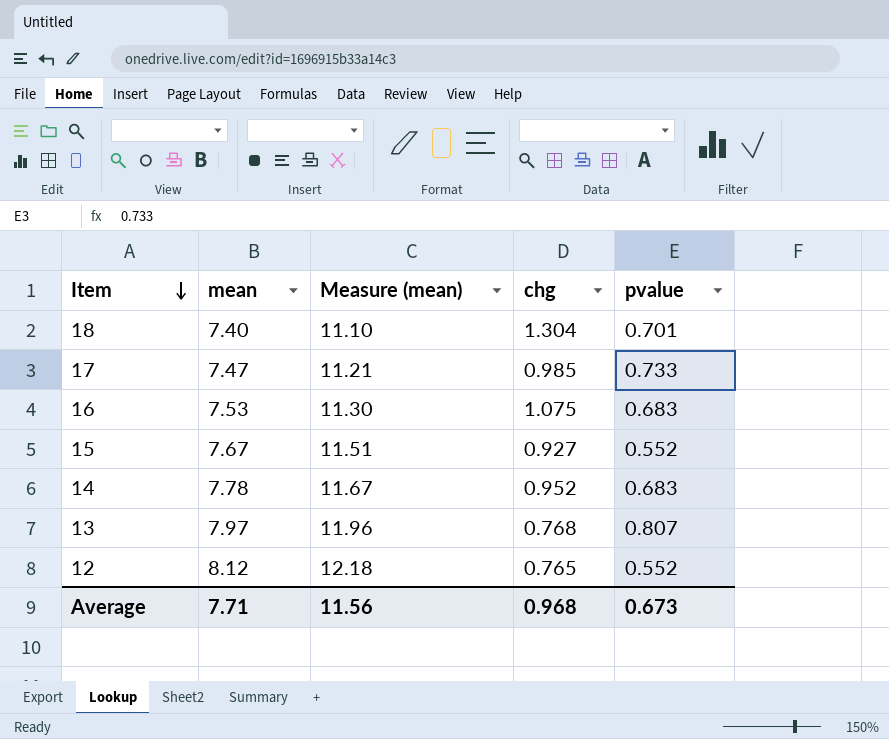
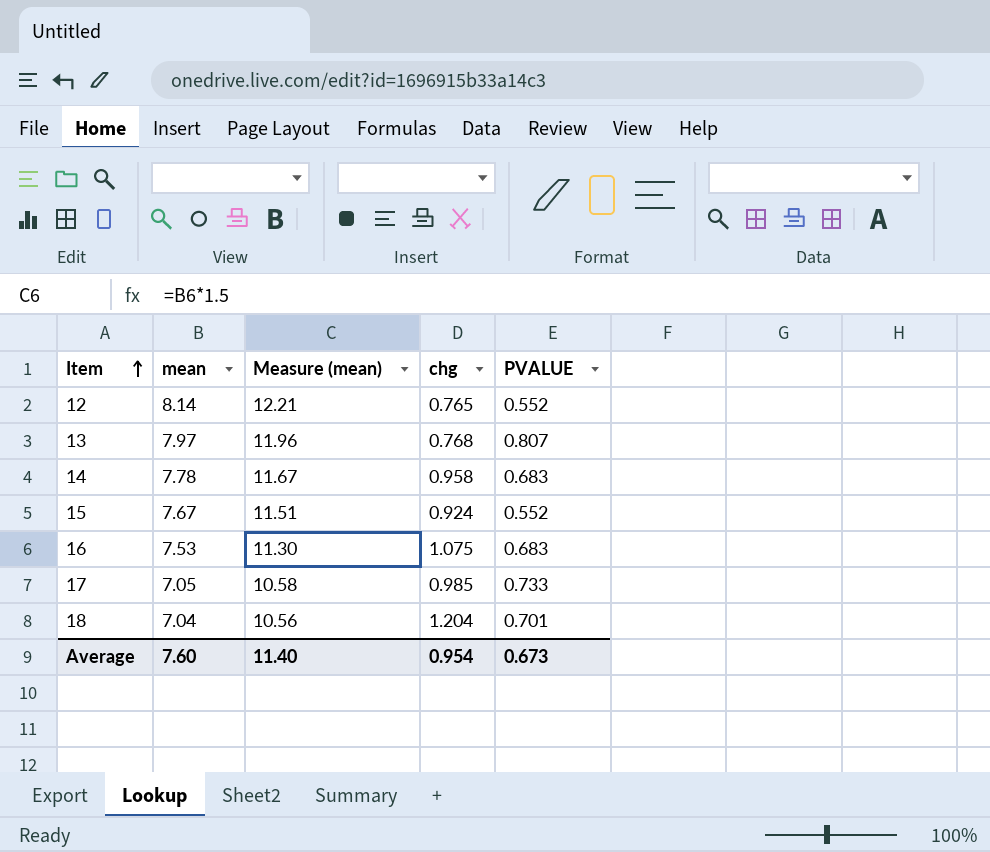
row order: Item descending -> Item ascending
column name: pvalue -> PVALUE
12 | mean: 8.12 -> 8.14
12 | Measure (mean): 12.18 -> 12.21
14 | chg: 0.952 -> 0.958
15 | chg: 0.927 -> 0.924
17 | mean: 7.47 -> 7.05
17 | Measure (mean): 11.21 -> 10.58
18 | mean: 7.40 -> 7.04
18 | Measure (mean): 11.10 -> 10.56
18 | chg: 1.304 -> 1.204
Average | mean: 7.71 -> 7.60
Average | Measure (mean): 11.56 -> 11.40
Average | chg: 0.968 -> 0.954

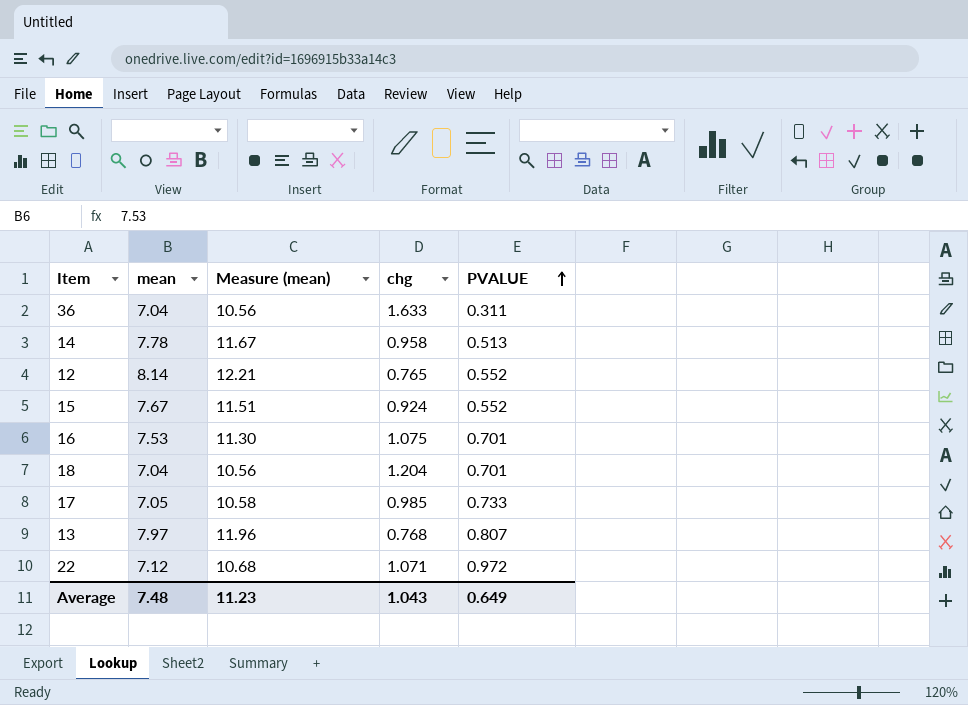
row order: Item ascending -> PVALUE ascending
row 36: none -> 7.04 | 10.56 | 1.633 | 0.311
14 | PVALUE: 0.683 -> 0.513
16 | PVALUE: 0.683 -> 0.701
row 22: none -> 7.12 | 10.68 | 1.071 | 0.972
Average | mean: 7.60 -> 7.48
Average | Measure (mean): 11.40 -> 11.23
Average | chg: 0.954 -> 1.043
Average | PVALUE: 0.673 -> 0.649

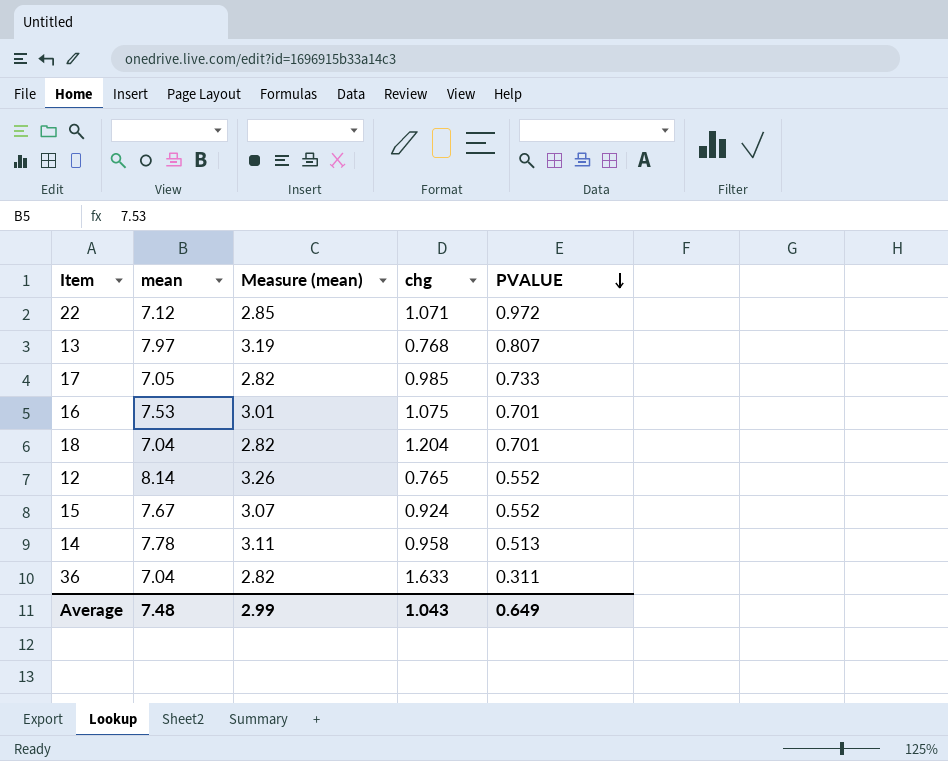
row order: PVALUE ascending -> PVALUE descending
column Measure (mean) | formula: [mean] * 1.5 -> [mean] * 0.4
Average | Measure (mean): 11.23 -> 2.99

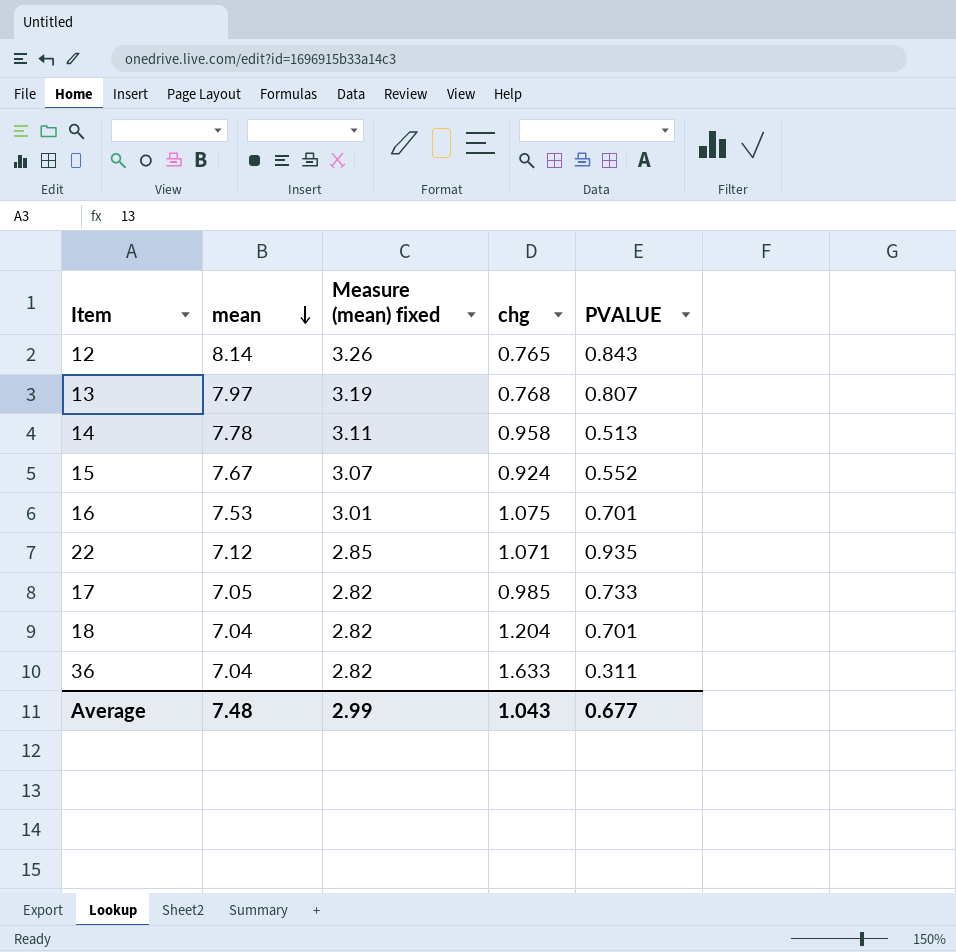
row order: PVALUE descending -> mean descending
column name: Measure (mean) -> Measure (mean) fixed
12 | PVALUE: 0.552 -> 0.843
22 | PVALUE: 0.972 -> 0.935
Average | PVALUE: 0.649 -> 0.677

